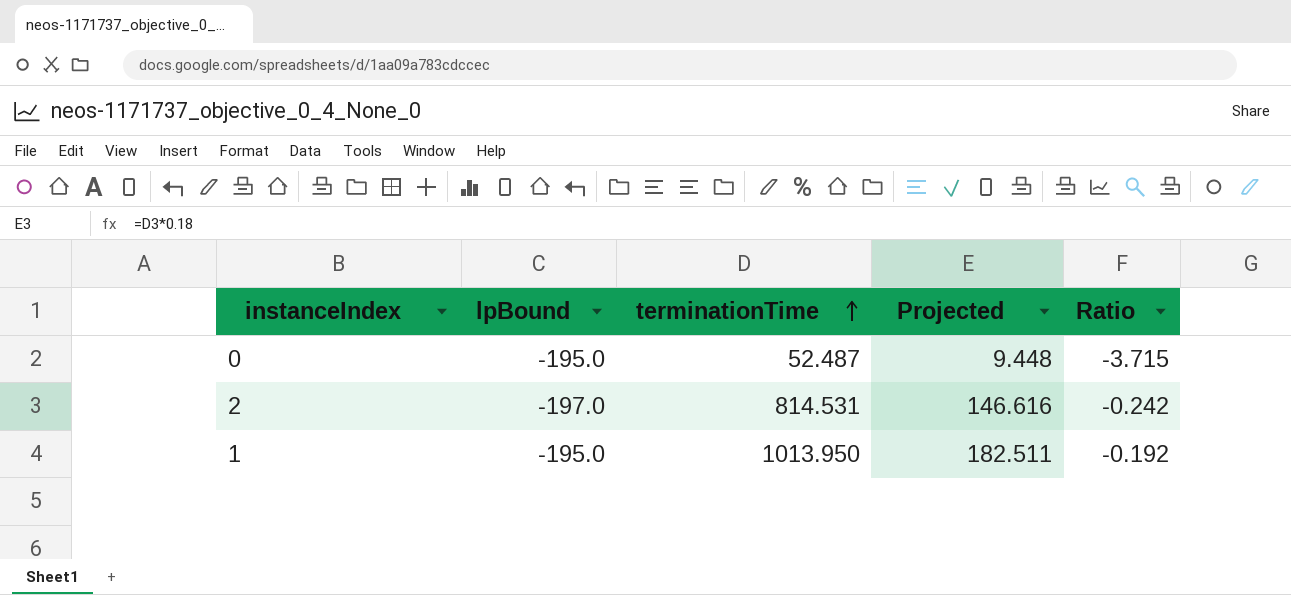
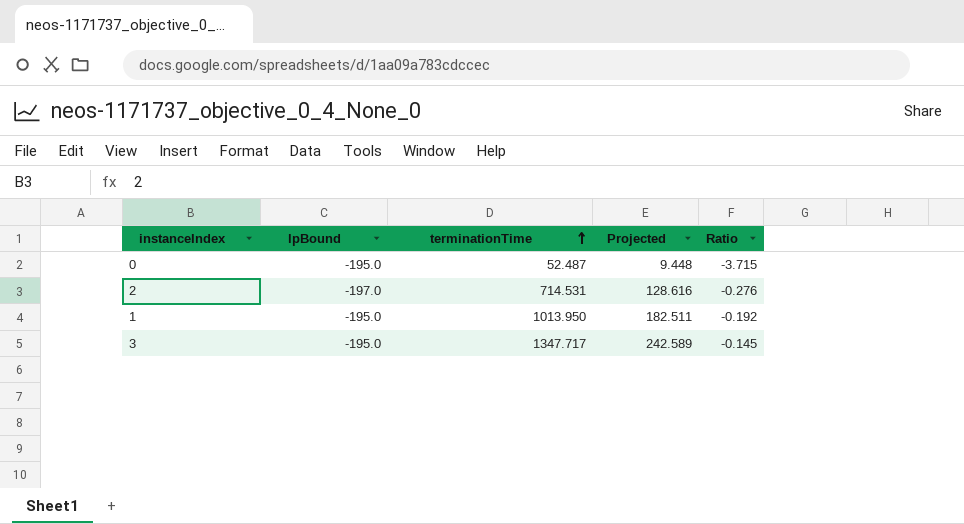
2 | terminationTime: 814.531 -> 714.531
2 | Projected: 146.616 -> 128.616
2 | Ratio: -0.242 -> -0.276
row 3: none -> -195.0 | 1347.717 | 242.589 | -0.145

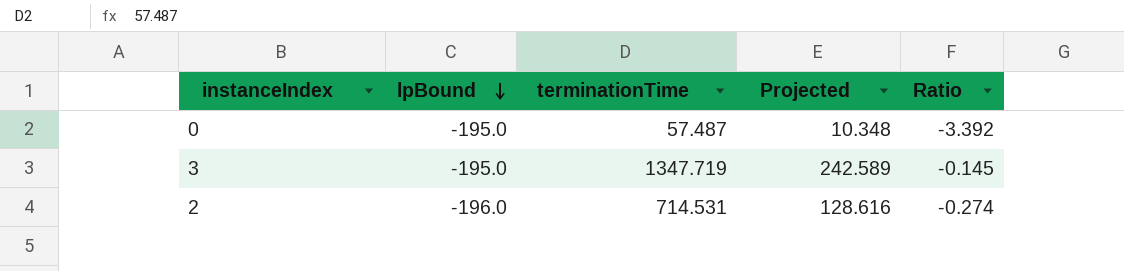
row order: terminationTime ascending -> lpBound descending
row 1: -195.0 | 1013.950 | 182.511 | -0.192 -> none
0 | terminationTime: 52.487 -> 57.487
0 | Projected: 9.448 -> 10.348
0 | Ratio: -3.715 -> -3.392
3 | terminationTime: 1347.717 -> 1347.719
2 | lpBound: -197.0 -> -196.0
2 | Ratio: -0.276 -> -0.274

